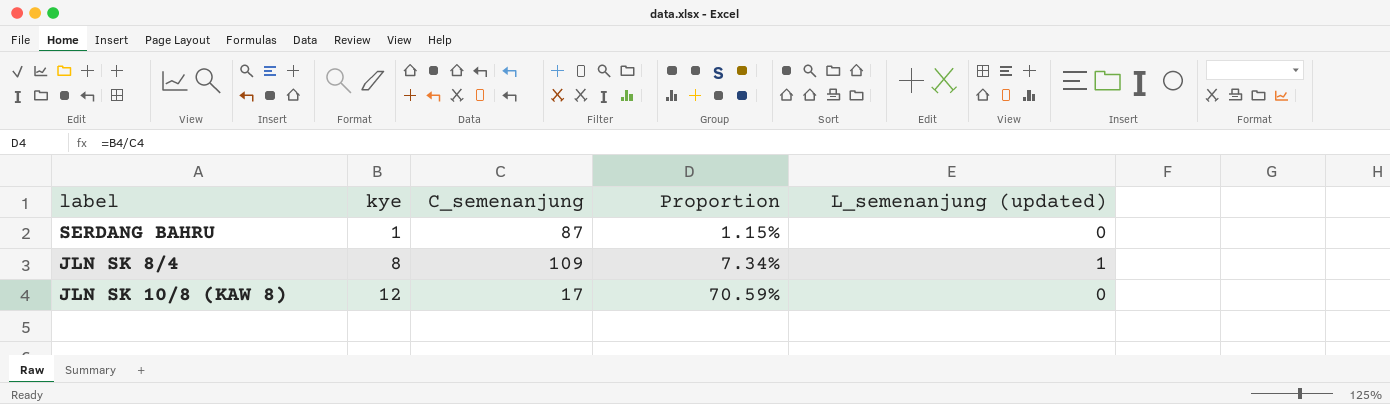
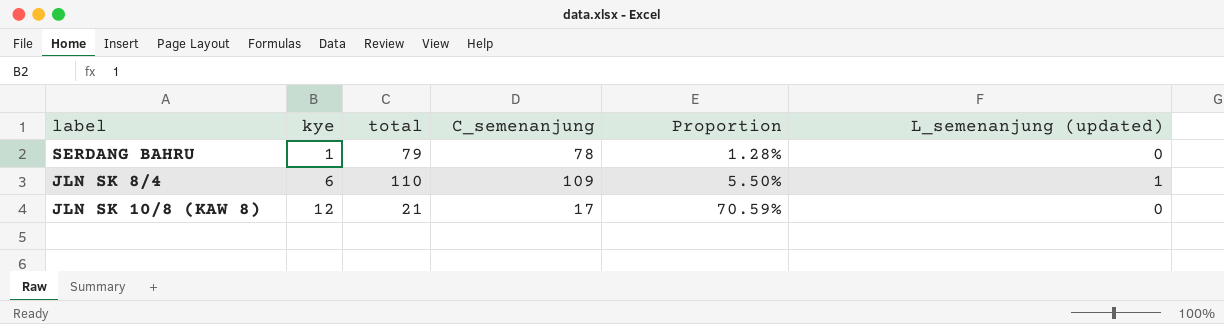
column total | position: none -> 3
SERDANG BAHRU | C_semenanjung: 87 -> 78
SERDANG BAHRU | Proportion: 1.15% -> 1.28%
JLN SK 8/4 | kye: 8 -> 6
JLN SK 8/4 | Proportion: 7.34% -> 5.50%

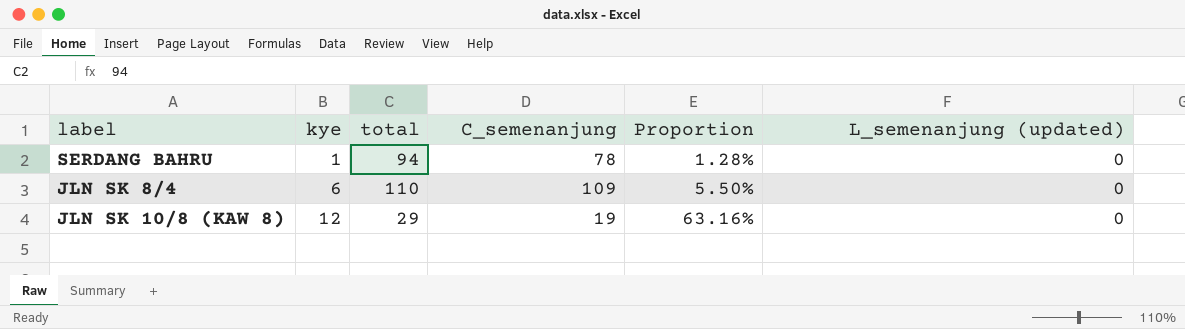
SERDANG BAHRU | total: 79 -> 94
JLN SK 8/4 | L_semenanjung (updated): 1 -> 0
JLN SK 10/8 (KAW 8) | total: 21 -> 29
JLN SK 10/8 (KAW 8) | C_semenanjung: 17 -> 19
JLN SK 10/8 (KAW 8) | Proportion: 70.59% -> 63.16%

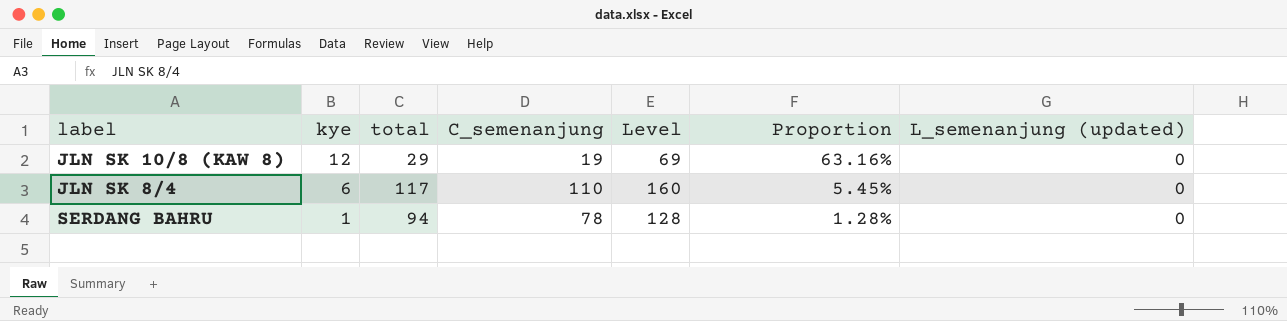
row order: kye ascending -> kye descending
column Level | formula: none -> [C_semenanjung] + 50
JLN SK 8/4 | total: 110 -> 117
JLN SK 8/4 | C_semenanjung: 109 -> 110
JLN SK 8/4 | Proportion: 5.50% -> 5.45%

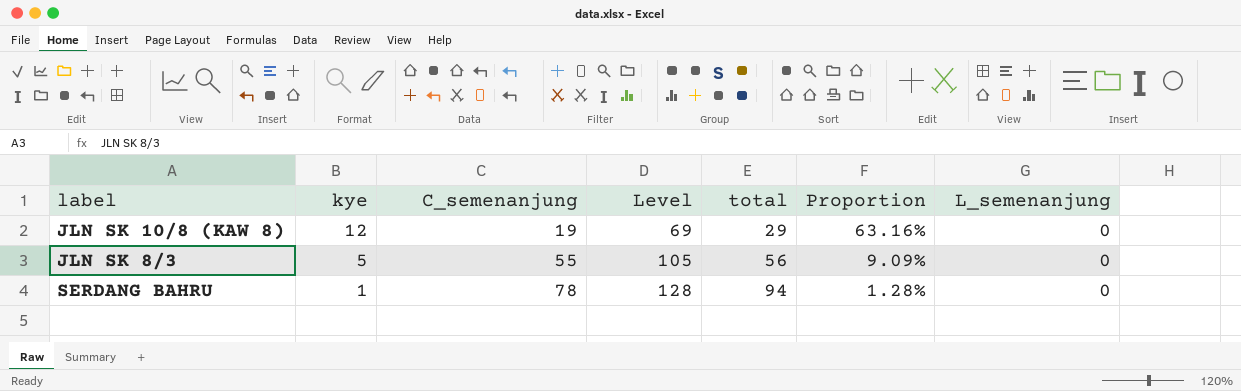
column total | position: 3 -> 5
column name: L_semenanjung (updated) -> L_semenanjung
row JLN SK 8/4: 6 | 117 | 110 | 160 | 5.45% | 0 -> none
row JLN SK 8/3: none -> 5 | 55 | 105 | 56 | 9.09% | 0

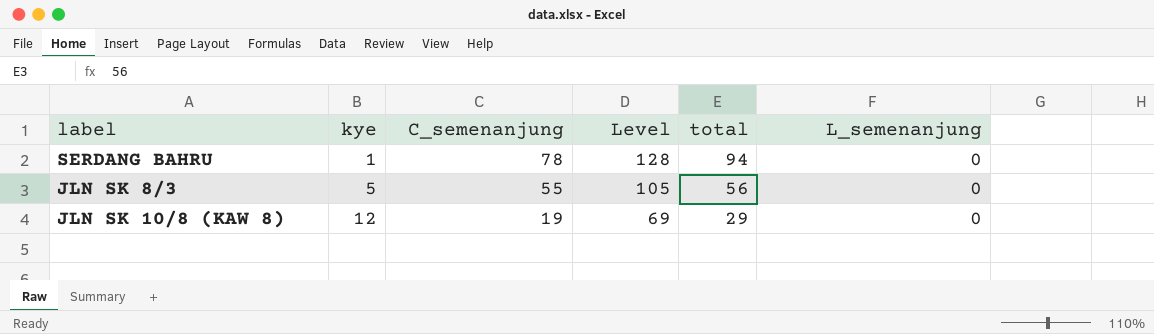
row order: kye descending -> kye ascending
column Proportion | formula: [kye] / [C_semenanjung] -> none

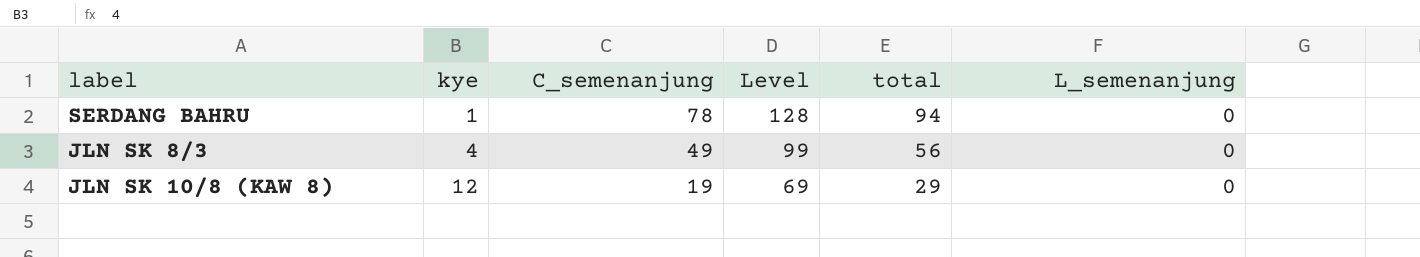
JLN SK 8/3 | kye: 5 -> 4
JLN SK 8/3 | C_semenanjung: 55 -> 49
JLN SK 8/3 | Level: 105 -> 99

